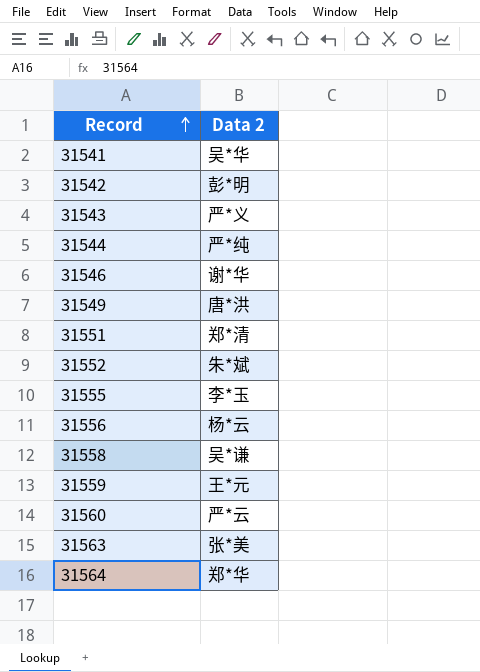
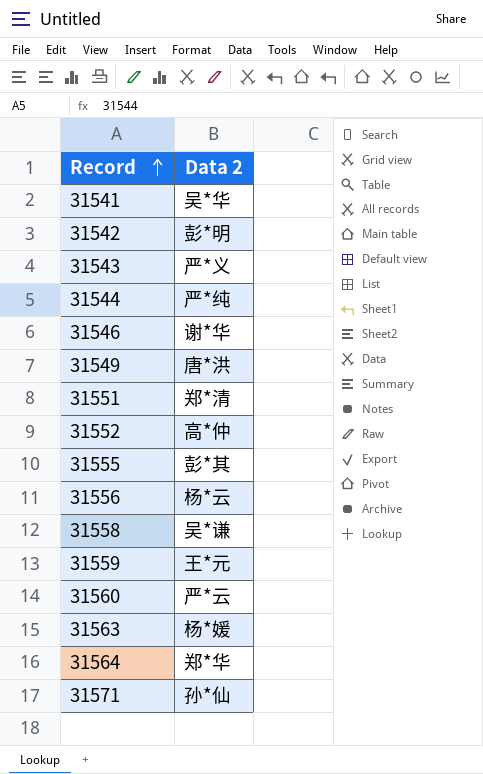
31552 | Data 2: 朱*斌 -> 高*仲
31555 | Data 2: 李*玉 -> 彭*其
31563 | Data 2: 张*美 -> 杨*媛
row 31571: none -> 孙*仙

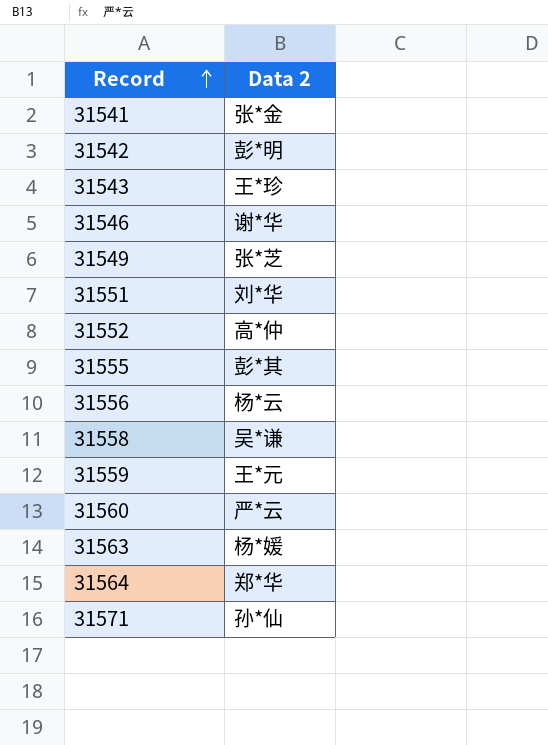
row 31544: 严*纯 -> none
31541 | Data 2: 吴*华 -> 张*金
31543 | Data 2: 严*义 -> 王*珍
31549 | Data 2: 唐*洪 -> 张*芝
31551 | Data 2: 郑*清 -> 刘*华

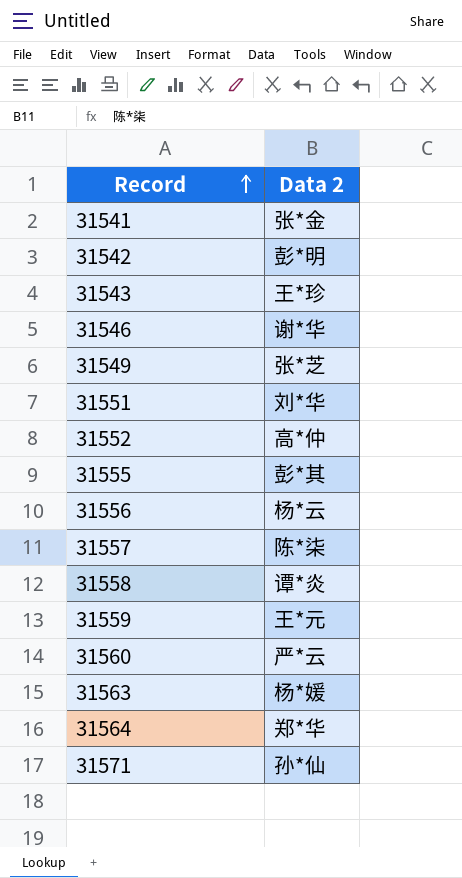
row 31557: none -> 陈*柒
31558 | Data 2: 吴*谦 -> 谭*炎

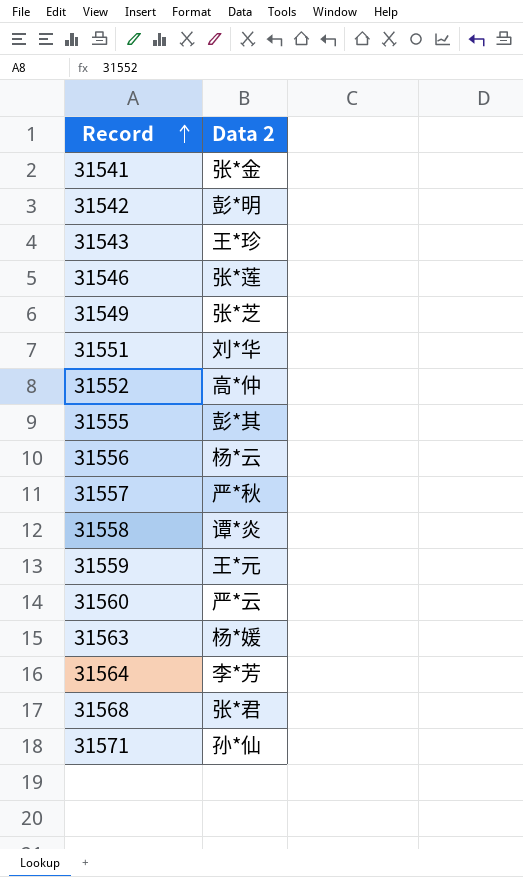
31546 | Data 2: 谢*华 -> 张*莲
31557 | Data 2: 陈*柒 -> 严*秋
31564 | Data 2: 郑*华 -> 李*芳
row 31568: none -> 张*君

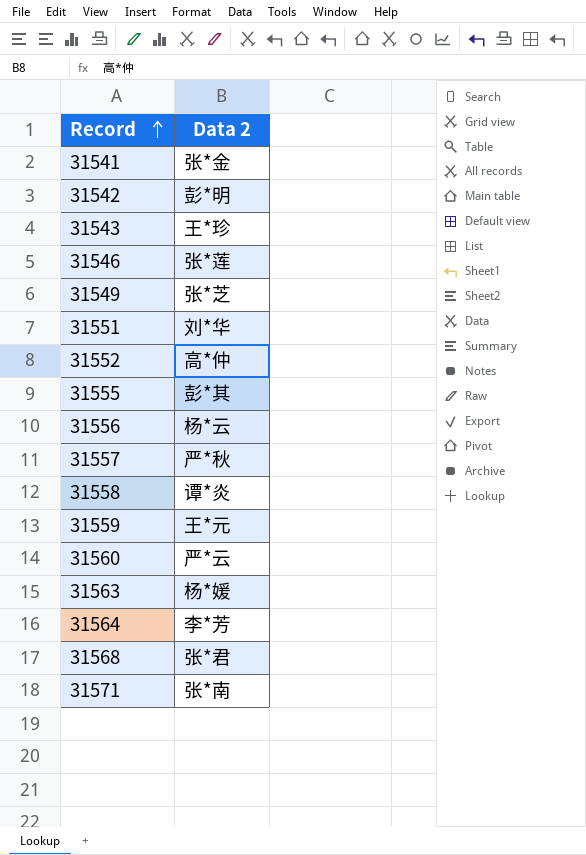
31571 | Data 2: 孙*仙 -> 张*南

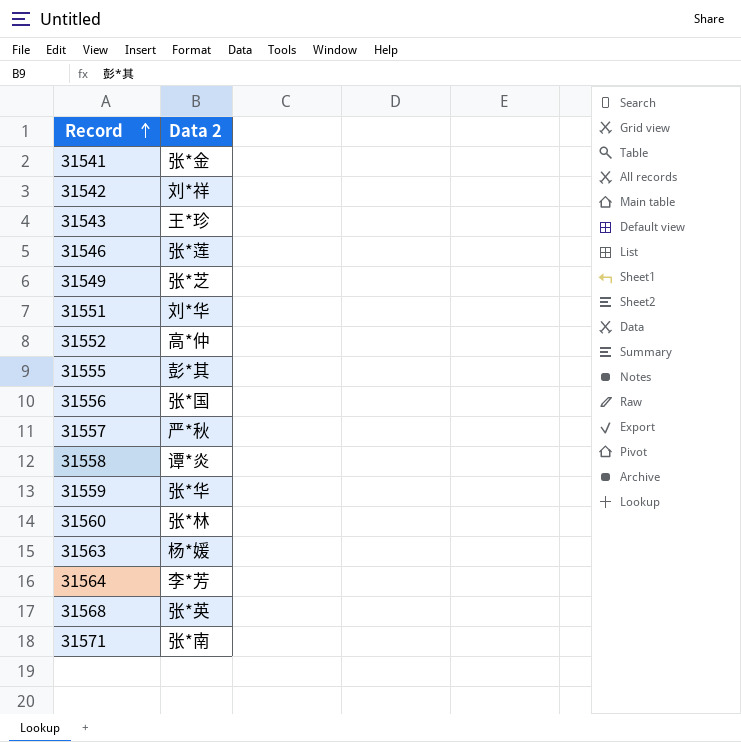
31542 | Data 2: 彭*明 -> 刘*祥
31556 | Data 2: 杨*云 -> 张*国
31559 | Data 2: 王*元 -> 张*华
31560 | Data 2: 严*云 -> 张*林
31568 | Data 2: 张*君 -> 张*英

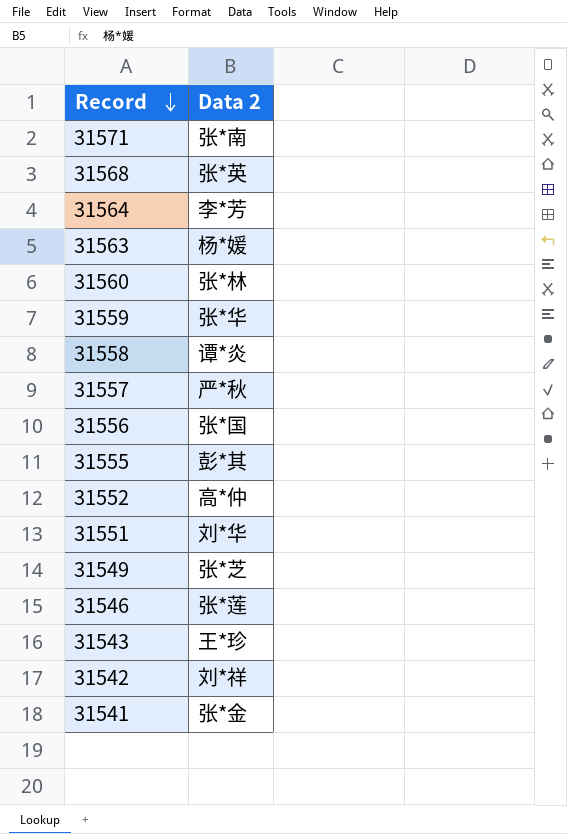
row order: Record ascending -> Record descending

